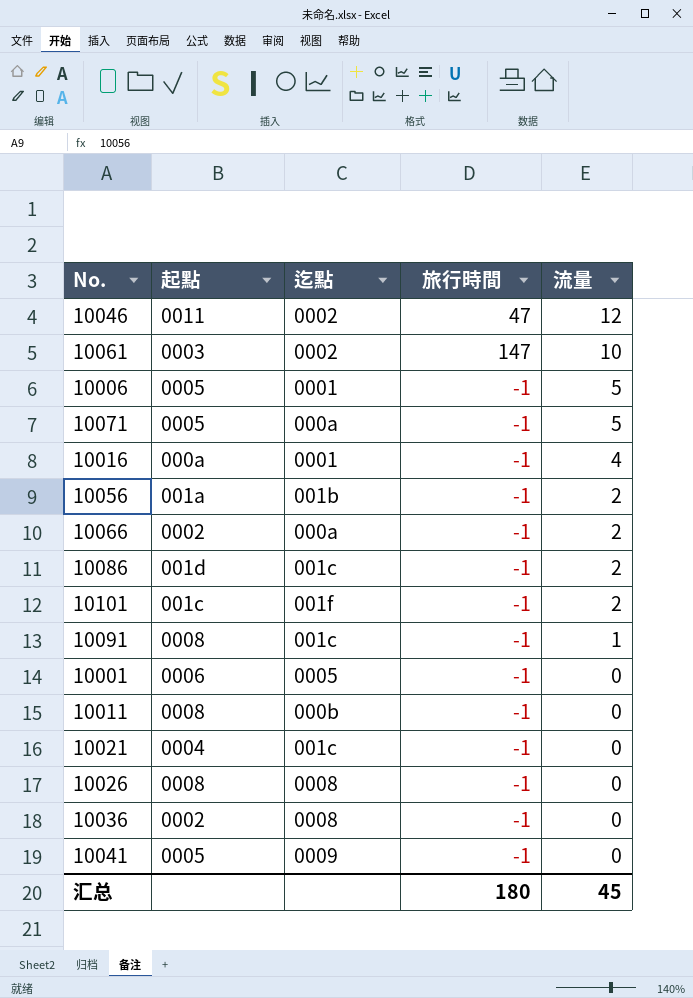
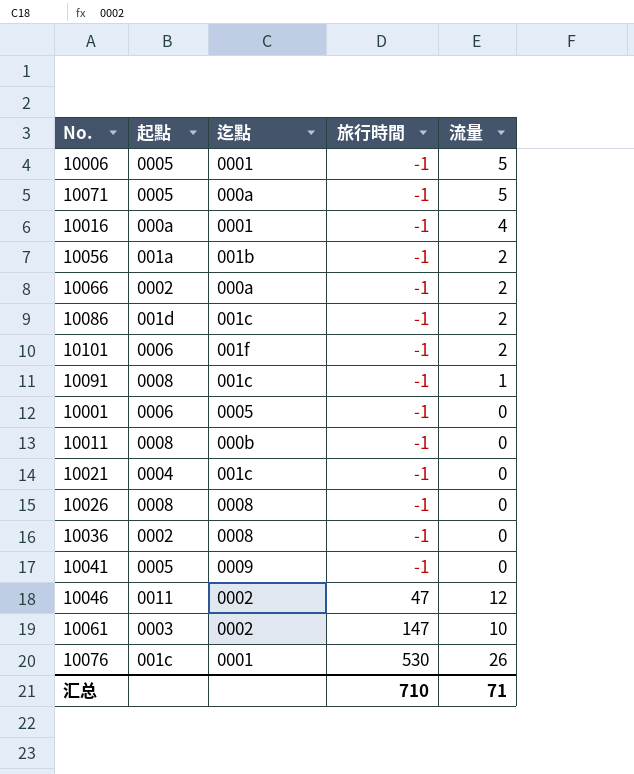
row order: 流量 descending -> 旅行時間 ascending
10101 | 起點: 001c -> 0006
row 10076: none -> 001c | 0001 | 530 | 26
汇总 | 旅行時間: 180 -> 710
汇总 | 流量: 45 -> 71

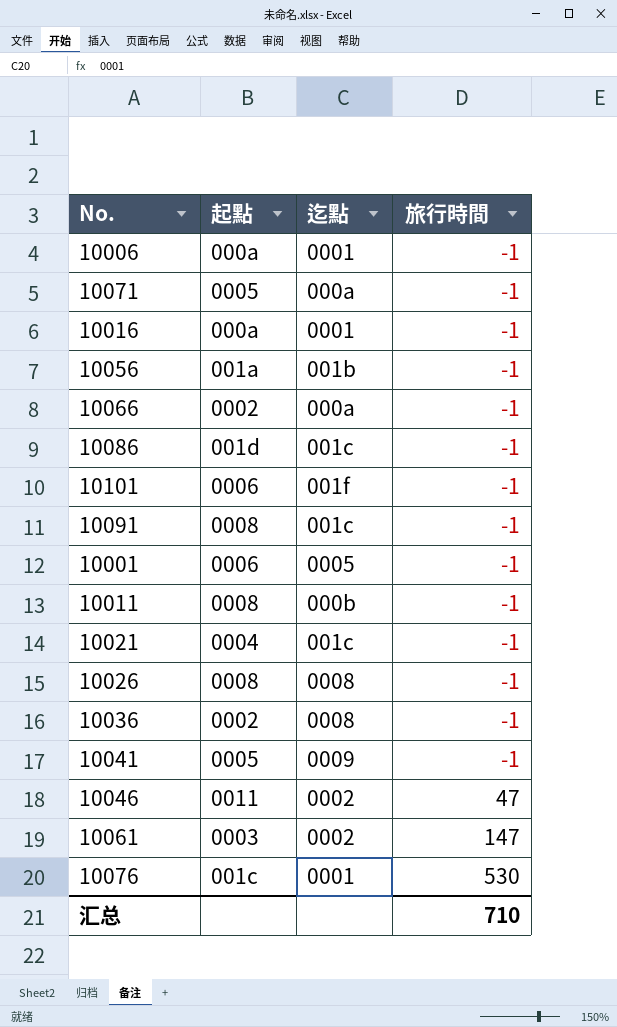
column 流量 | position: 5 -> none
10006 | 起點: 0005 -> 000a

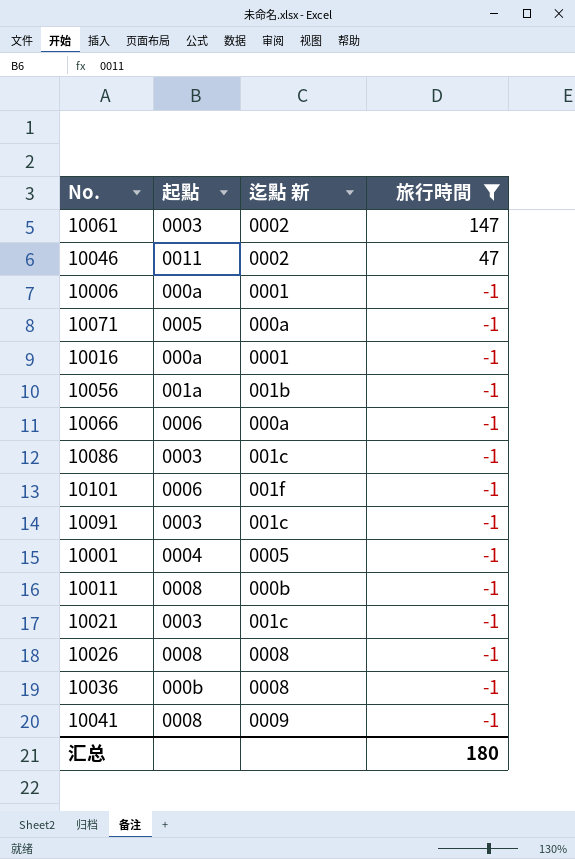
filter: none -> 旅行時間 != 530
row order: 旅行時間 ascending -> 旅行時間 descending
column name: 迄點 -> 迄點 新
10066 | 起點: 0002 -> 0006
10086 | 起點: 001d -> 0003
10091 | 起點: 0008 -> 0003
10001 | 起點: 0006 -> 0004
10021 | 起點: 0004 -> 0003
10036 | 起點: 0002 -> 000b
10041 | 起點: 0005 -> 0008
汇总 | 旅行時間: 710 -> 180

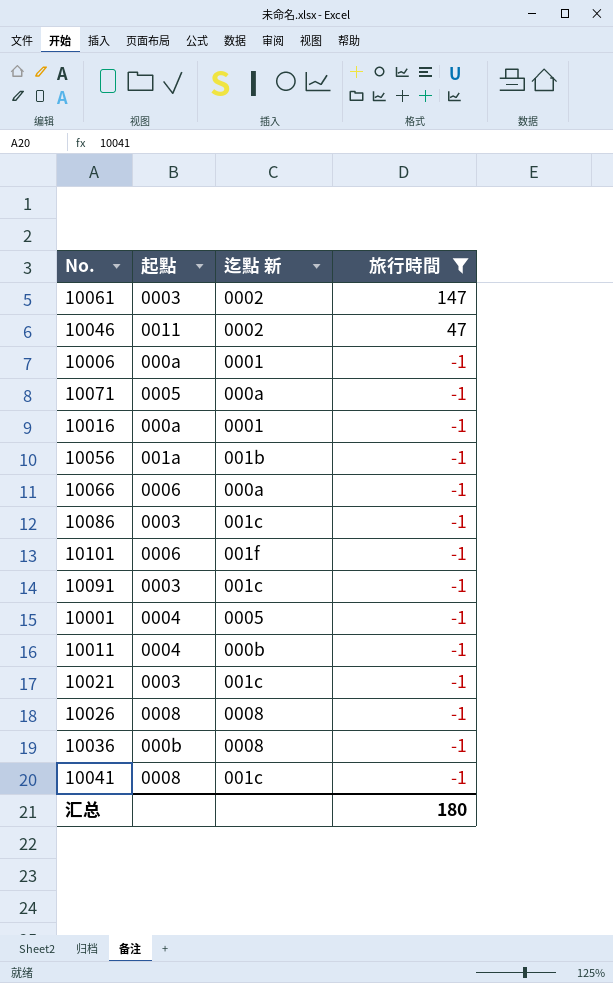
10011 | 起點: 0008 -> 0004
10041 | 迄點 新: 0009 -> 001c

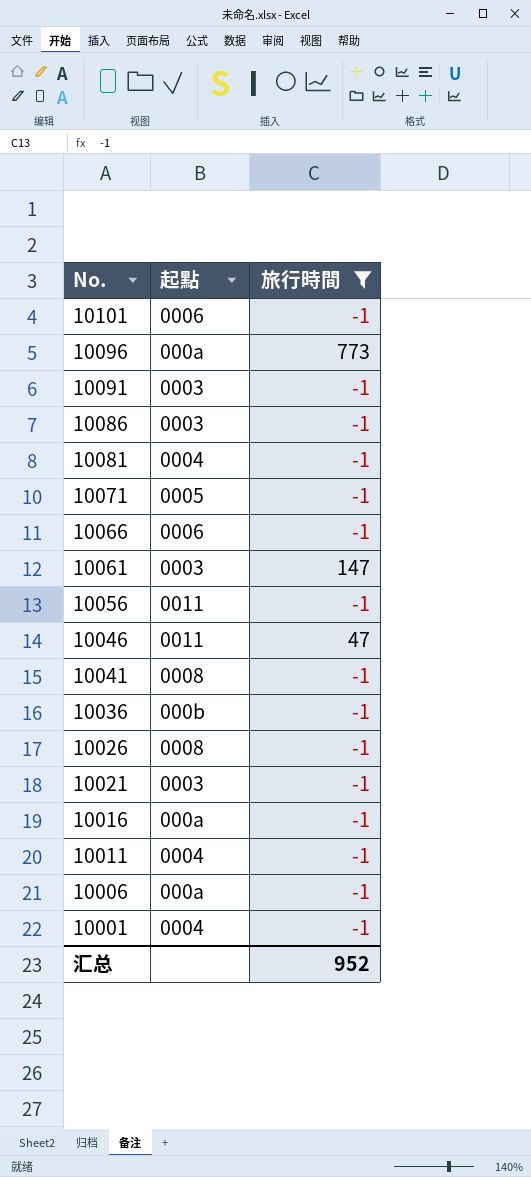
row order: 旅行時間 descending -> No. descending
column 迄點 新 | position: 3 -> none
row 10096: none -> 000a | 773
row 10081: none -> 0004 | -1
10056 | 起點: 001a -> 0011
汇总 | 旅行時間: 180 -> 952

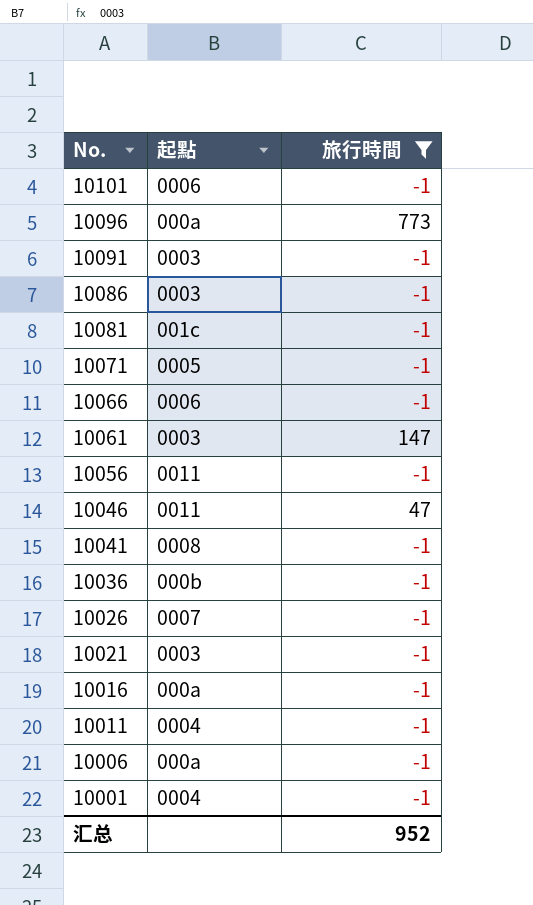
10081 | 起點: 0004 -> 001c
10026 | 起點: 0008 -> 0007

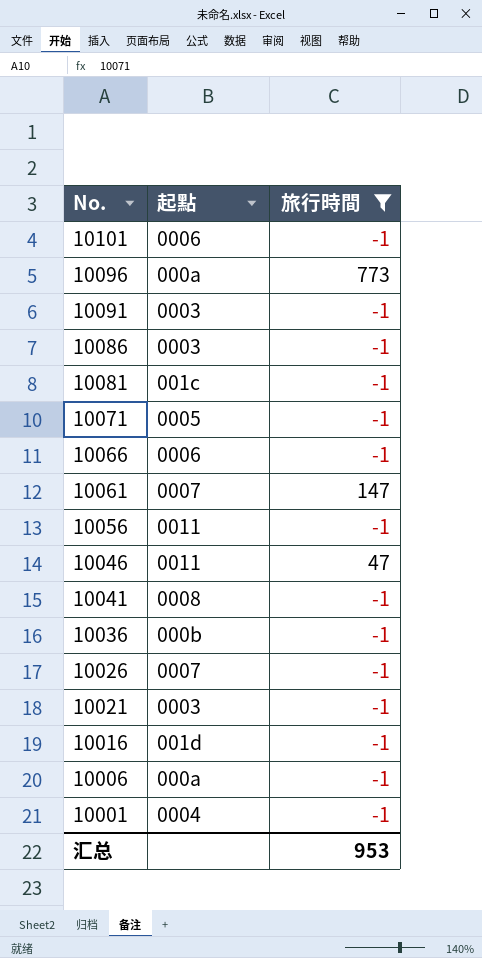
row 10011: 0004 | -1 -> none
10061 | 起點: 0003 -> 0007
10016 | 起點: 000a -> 001d
汇总 | 旅行時間: 952 -> 953

